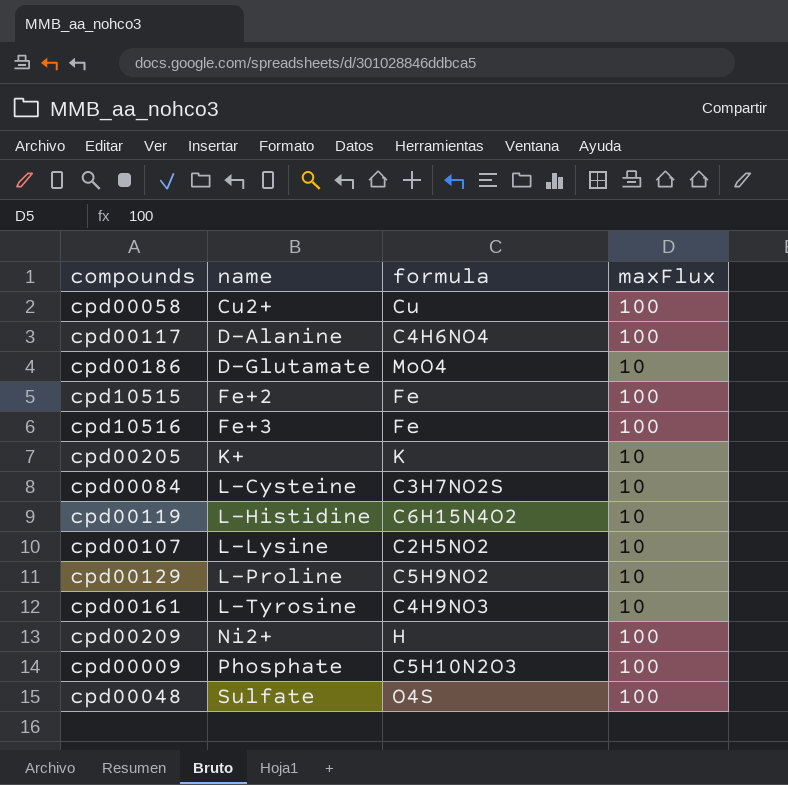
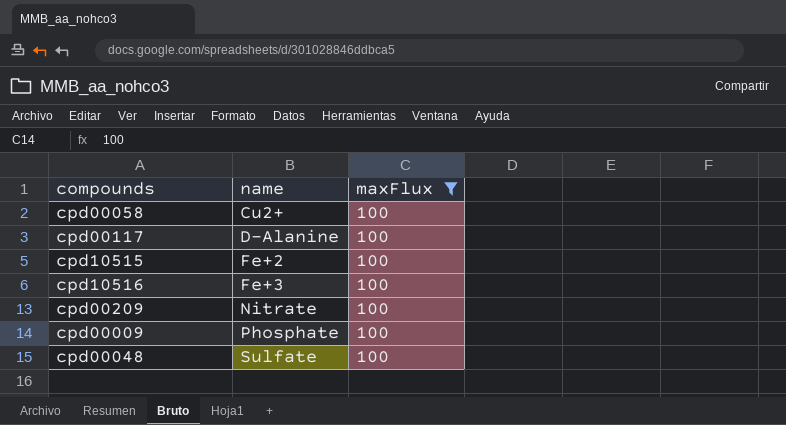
filter: none -> maxFlux = 100
column formula | position: 3 -> none
cpd00209 | name: Ni2+ -> Nitrate

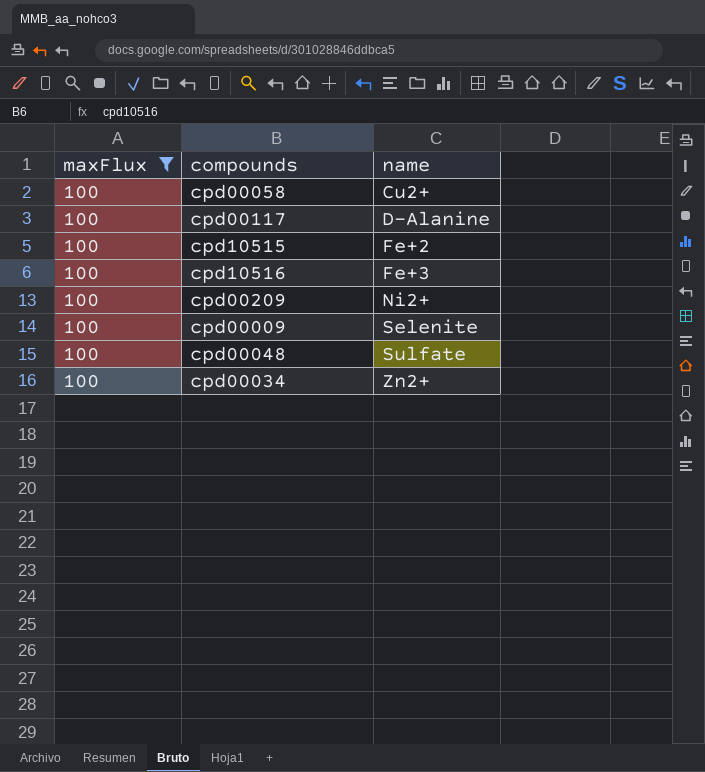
column maxFlux | position: 3 -> 1
cpd00209 | name: Nitrate -> Ni2+
cpd00009 | name: Phosphate -> Selenite
row cpd00034: none -> 100 | Zn2+

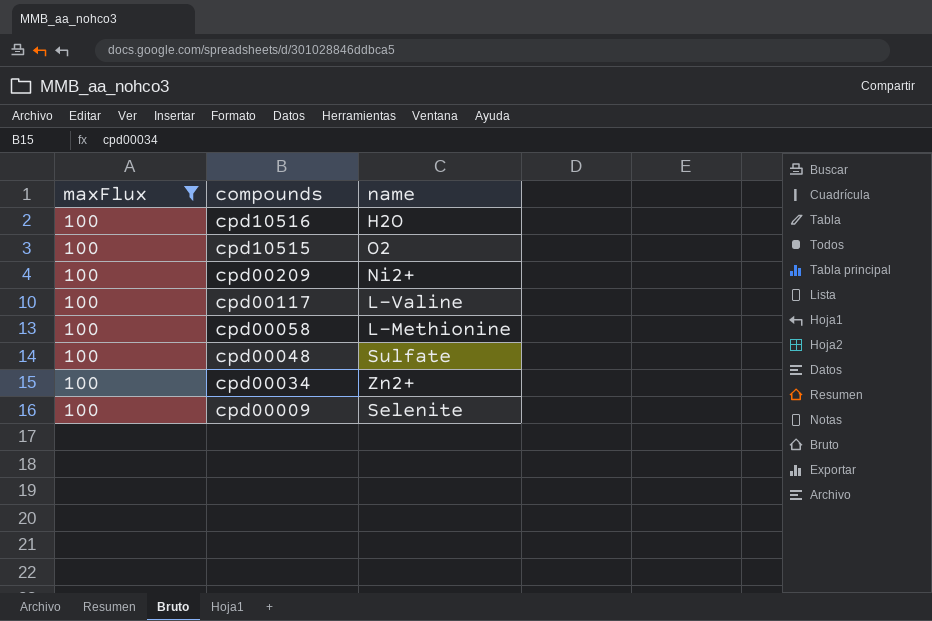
row order: name ascending -> compounds descending
cpd10516 | name: Fe+3 -> H2O
cpd10515 | name: Fe+2 -> O2
cpd00117 | name: D-Alanine -> L-Valine
cpd00058 | name: Cu2+ -> L-Methionine

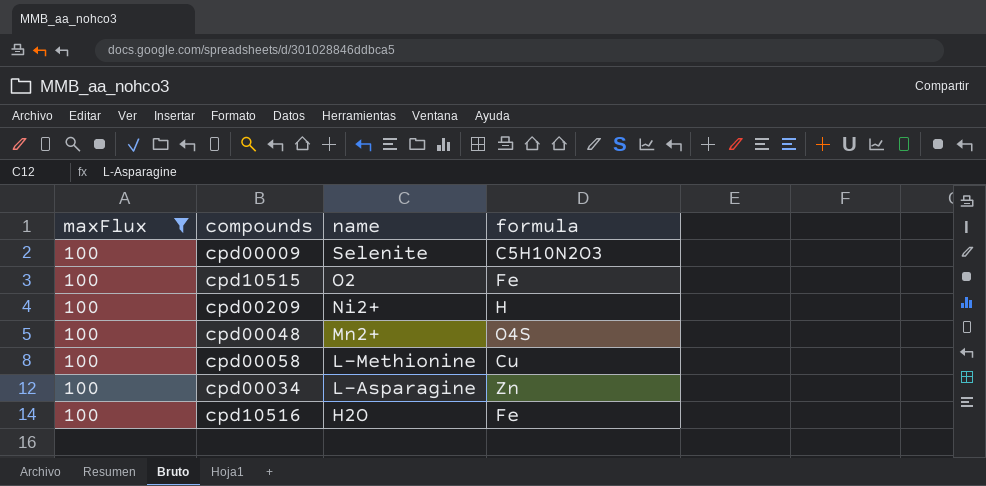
row order: compounds descending -> name descending
column formula | position: none -> 4
row cpd00117: 100 | L-Valine -> none
cpd00048 | name: Sulfate -> Mn2+
cpd00034 | name: Zn2+ -> L-Asparagine

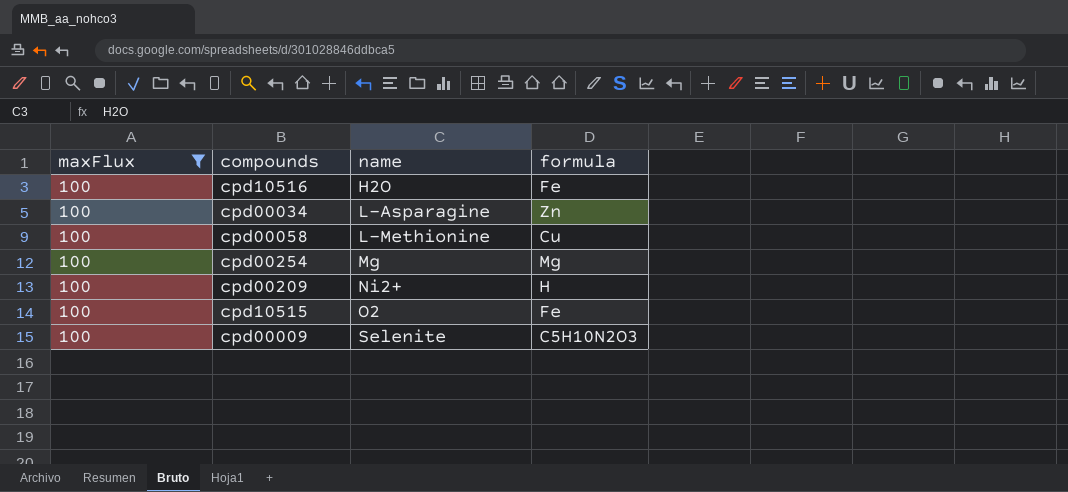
row order: name descending -> name ascending
row cpd00048: 100 | Mn2+ | O4S -> none
row cpd00254: none -> 100 | Mg | Mg

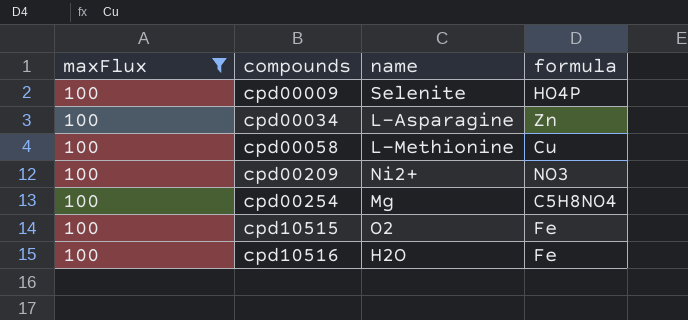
row order: name ascending -> compounds ascending
cpd00009 | formula: C5H10N2O3 -> HO4P
cpd00209 | formula: H -> NO3
cpd00254 | formula: Mg -> C5H8NO4

